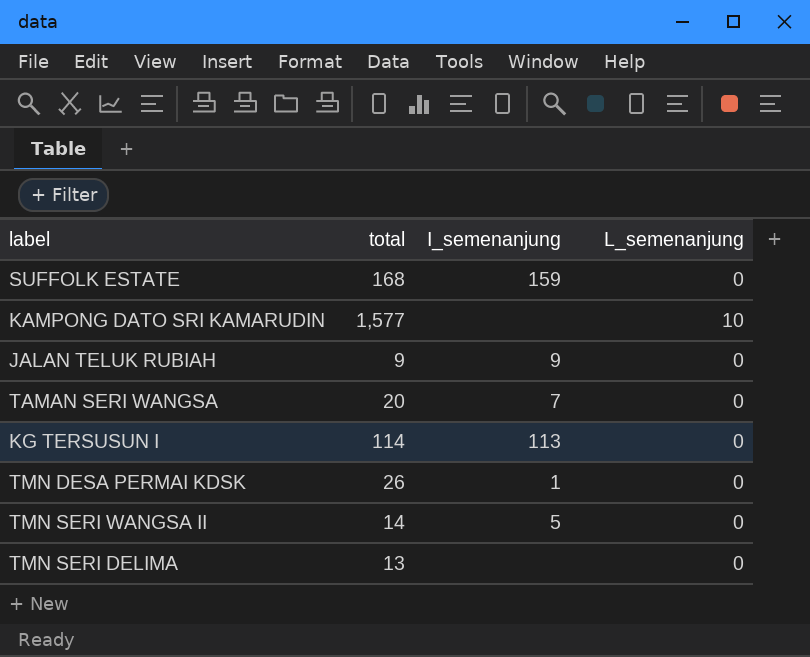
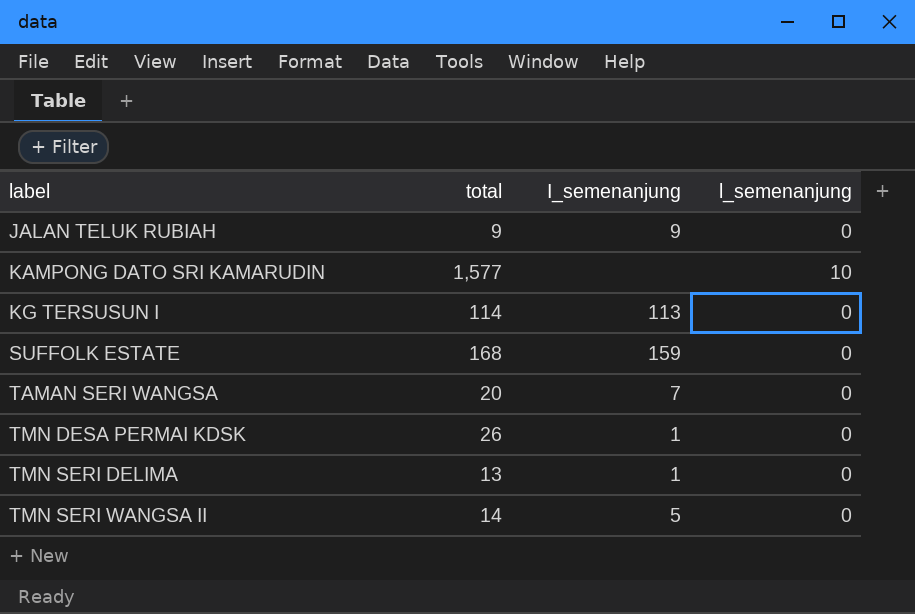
row order: none -> label ascending
column name: L_semenanjung -> l_semenanjung
TMN SERI DELIMA | I_semenanjung: none -> 1

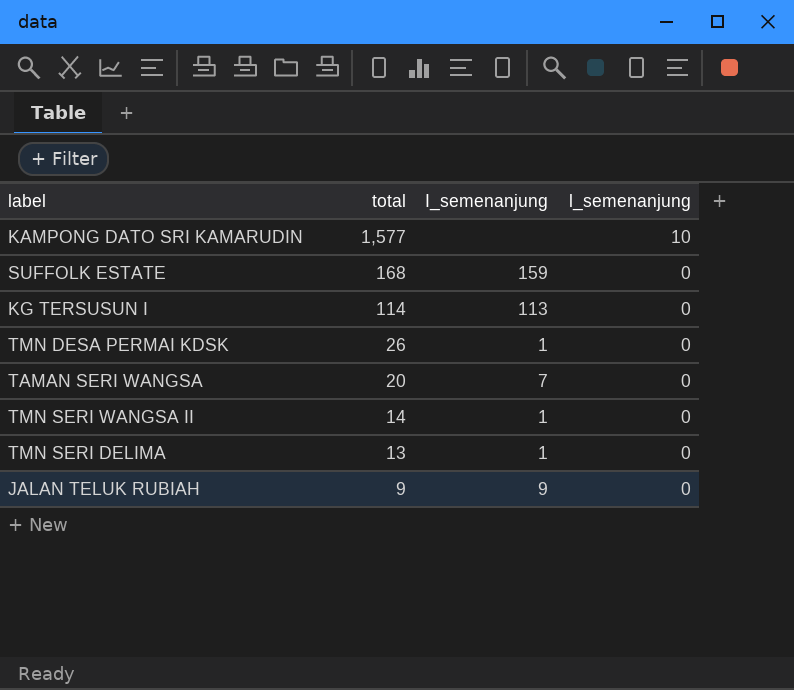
row order: label ascending -> total descending
TMN SERI WANGSA II | I_semenanjung: 5 -> 1

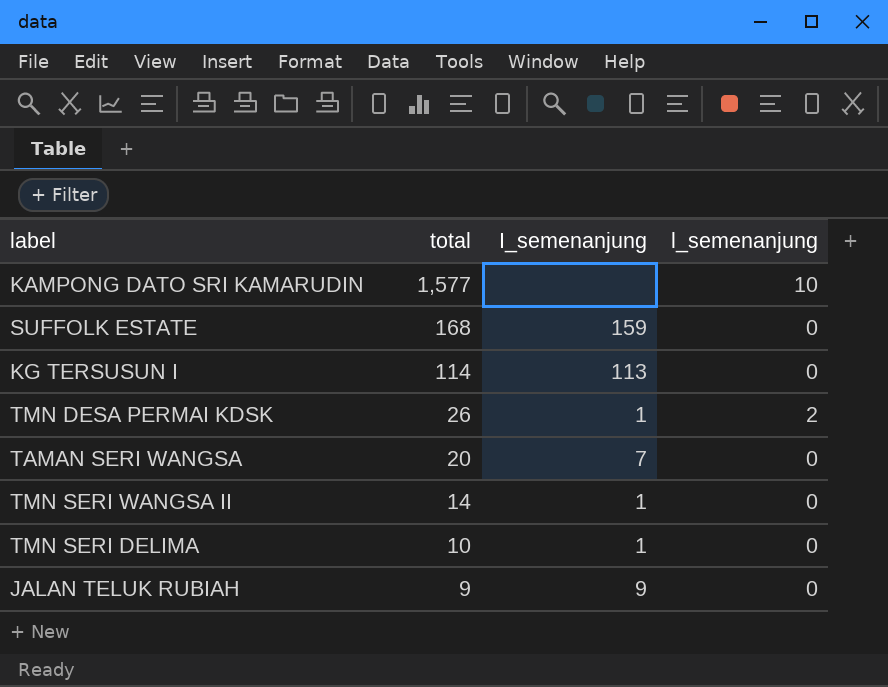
TMN DESA PERMAI KDSK | l_semenanjung: 0 -> 2
TMN SERI DELIMA | total: 13 -> 10

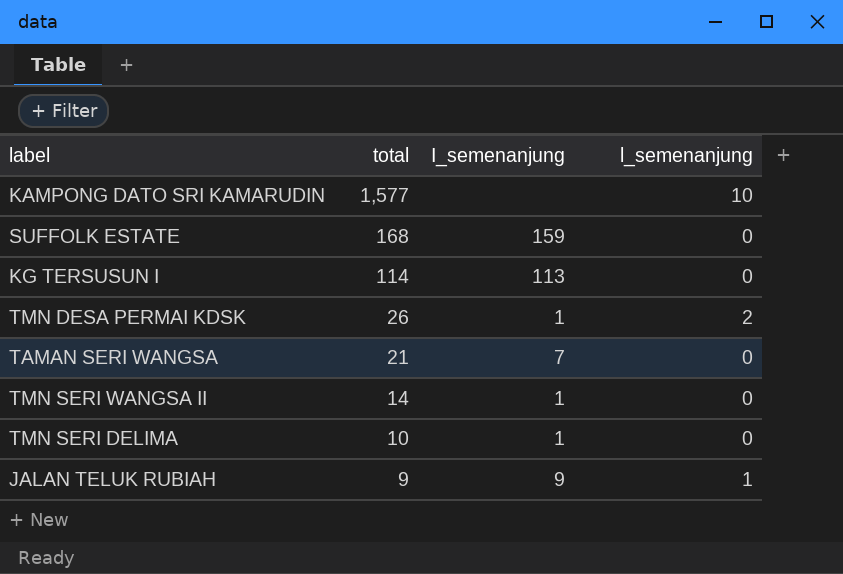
TAMAN SERI WANGSA | total: 20 -> 21
JALAN TELUK RUBIAH | l_semenanjung: 0 -> 1

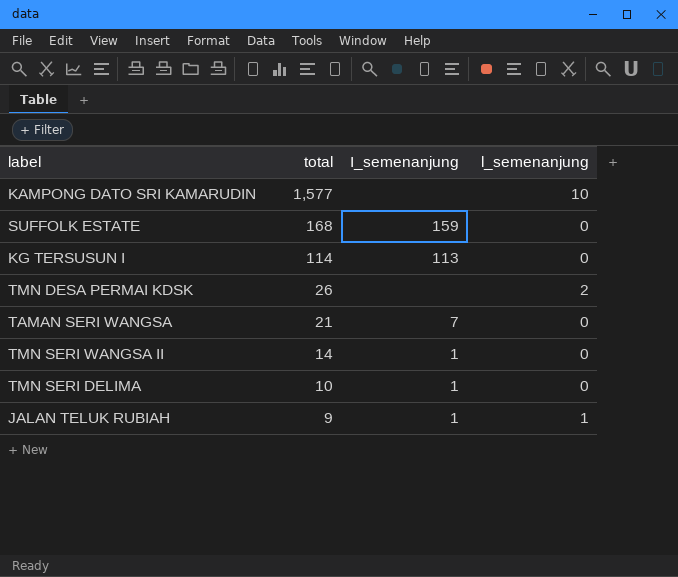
TMN DESA PERMAI KDSK | I_semenanjung: 1 -> none
JALAN TELUK RUBIAH | I_semenanjung: 9 -> 1

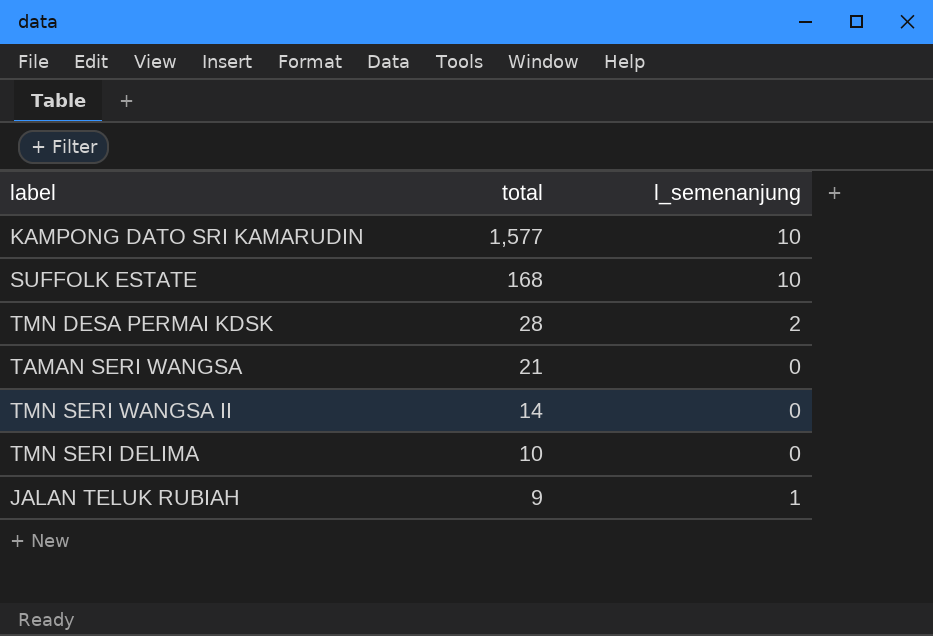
column I_semenanjung | position: 3 -> none
row KG TERSUSUN I: 114 | 113 | 0 -> none
SUFFOLK ESTATE | l_semenanjung: 0 -> 10
TMN DESA PERMAI KDSK | total: 26 -> 28

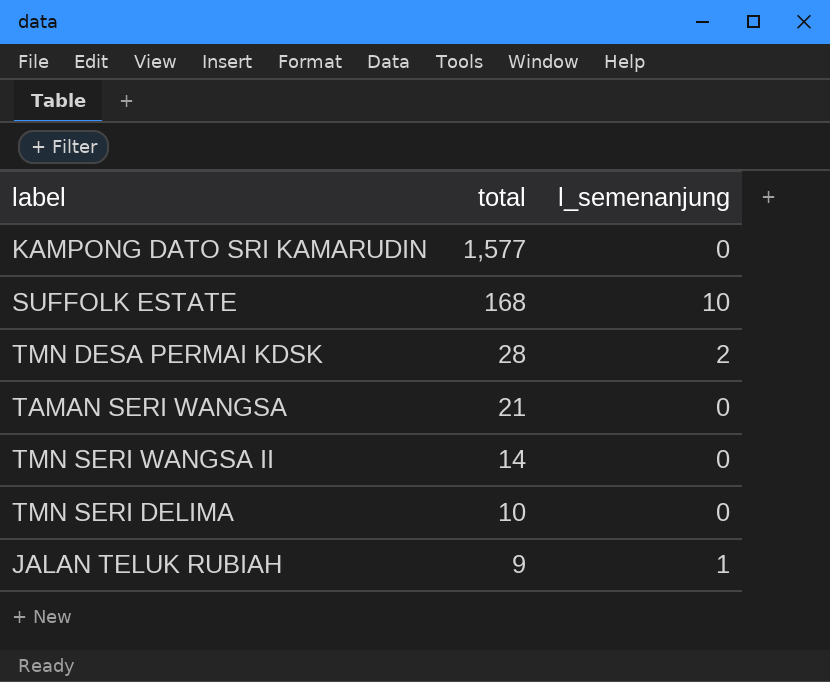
KAMPONG DATO SRI KAMARUDIN | l_semenanjung: 10 -> 0

